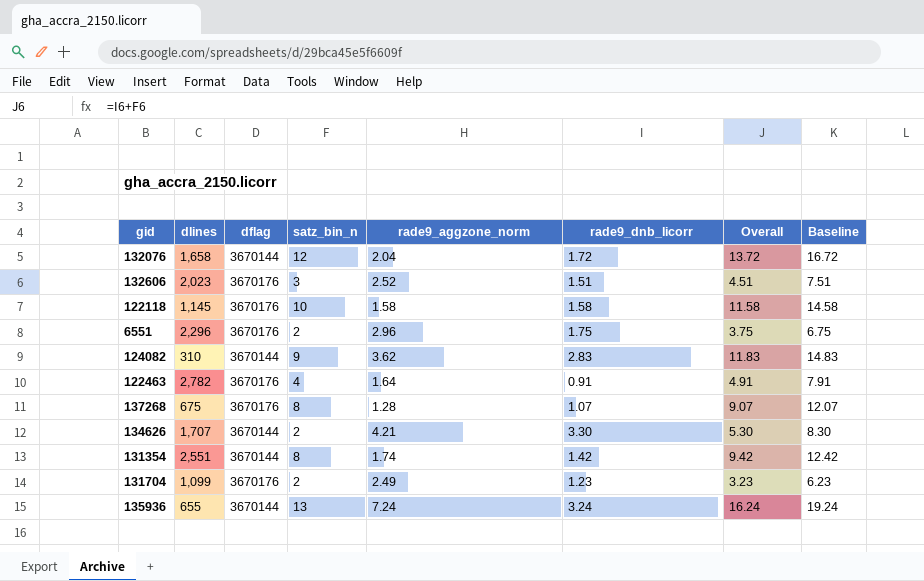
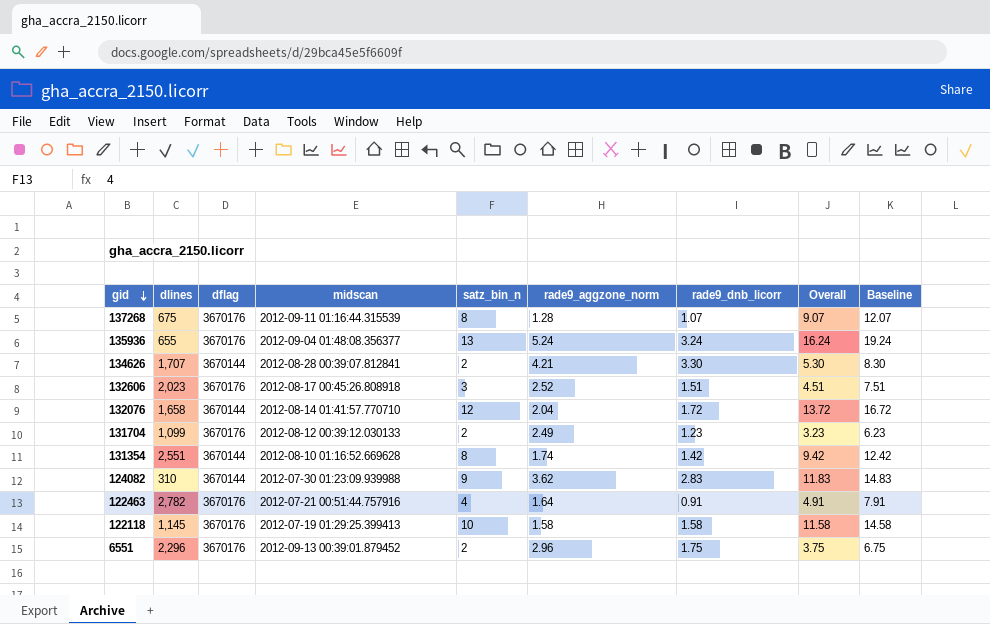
row order: none -> gid descending
column midscan | position: none -> 4
135936 | dflag: 3670144 -> 3670176
135936 | rade9_aggzone_norm: 7.24 -> 5.24

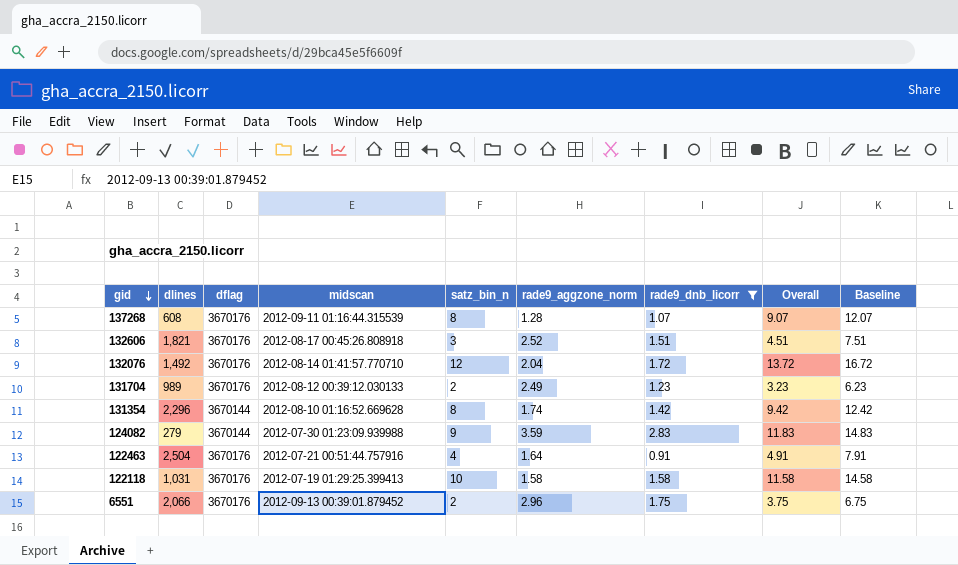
filter: none -> rade9_dnb_licorr <= 2.83
137268 | dlines: 675 -> 608
132606 | dlines: 2,023 -> 1,821
132076 | dlines: 1,658 -> 1,492
132076 | dflag: 3670144 -> 3670176
131704 | dlines: 1,099 -> 989
131354 | dlines: 2,551 -> 2,296
124082 | dlines: 310 -> 279
124082 | rade9_aggzone_norm: 3.62 -> 3.59
122463 | dlines: 2,782 -> 2,504
122118 | dlines: 1,145 -> 1,031
6551 | dlines: 2,296 -> 2,066

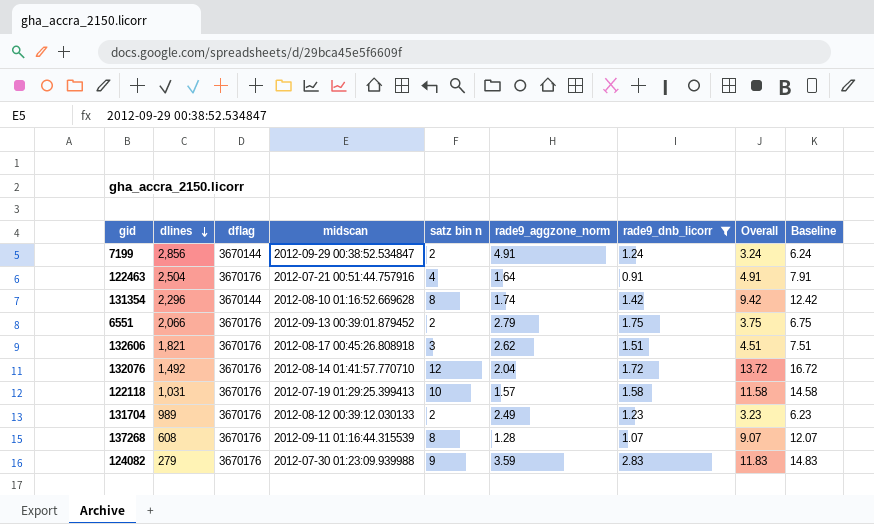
row order: gid descending -> dlines descending
column name: satz_bin_n -> satz bin n
row 7199: none -> 2,856 | 3670144 | 2012-09-29 00:38:52.534847 | 2 | 4.91 | 1.24 | 3.24 | 6.24
6551 | rade9_aggzone_norm: 2.96 -> 2.79
132606 | rade9_aggzone_norm: 2.52 -> 2.62
122118 | rade9_aggzone_norm: 1.58 -> 1.57
124082 | dflag: 3670144 -> 3670176

